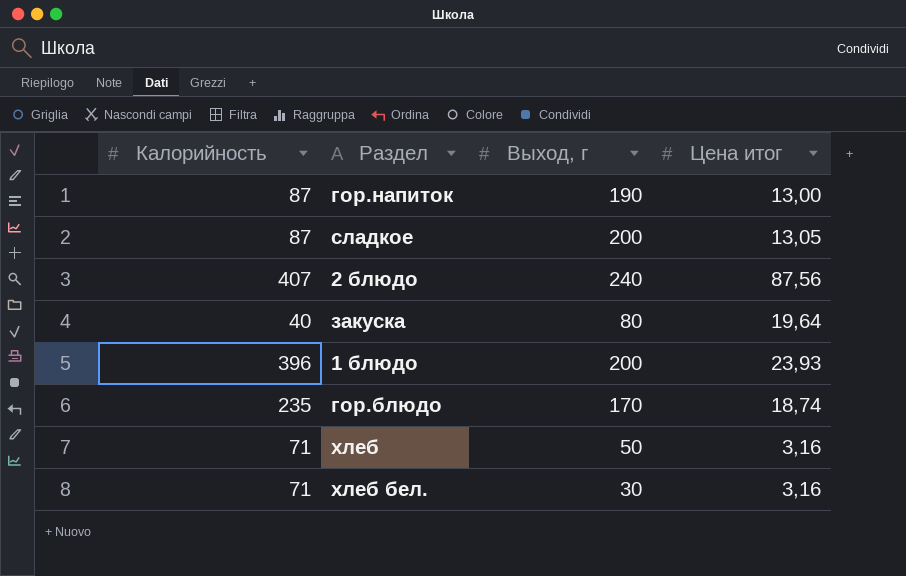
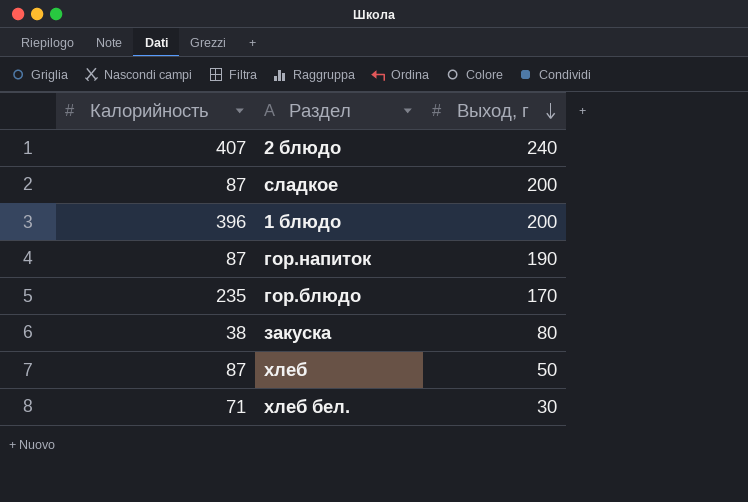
row order: none -> Выход, г descending
column Цена итог | position: 4 -> none
закуска | Калорийность: 40 -> 38
хлеб | Калорийность: 71 -> 87

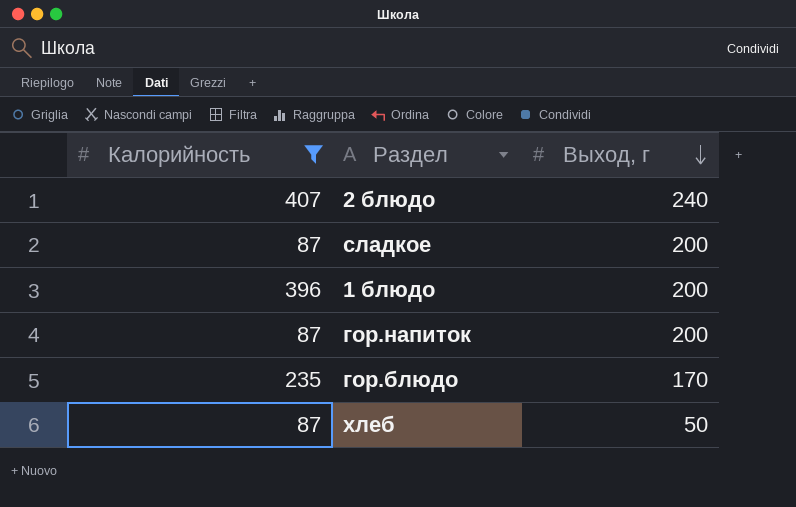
filter: none -> Калорийность >= 87
гор.напиток | Выход, г: 190 -> 200

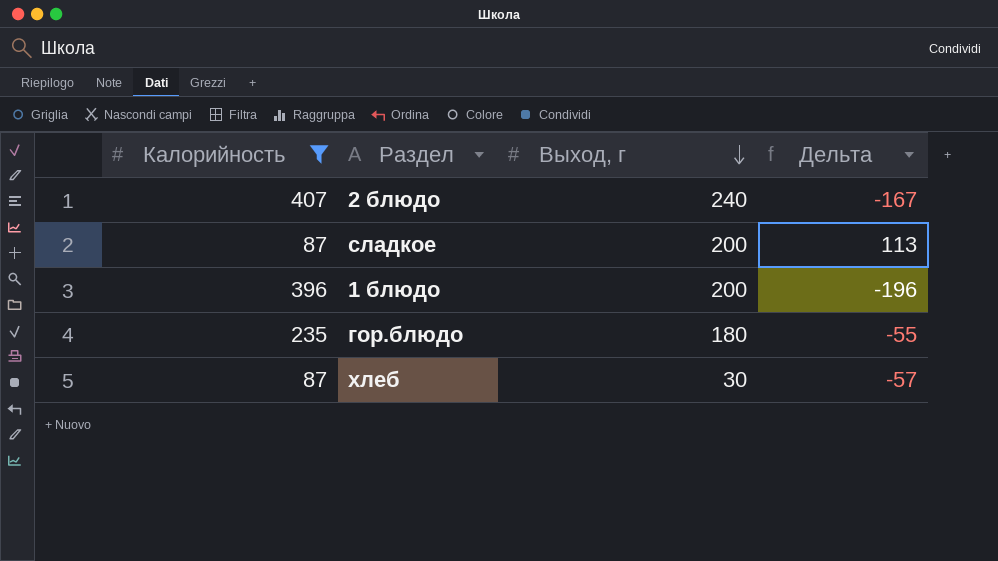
column Дельта | formula: none -> [Выход, г] - [Калорийность]
row гор.напиток: 87 | 200 -> none
гор.блюдо | Выход, г: 170 -> 180
хлеб | Выход, г: 50 -> 30

